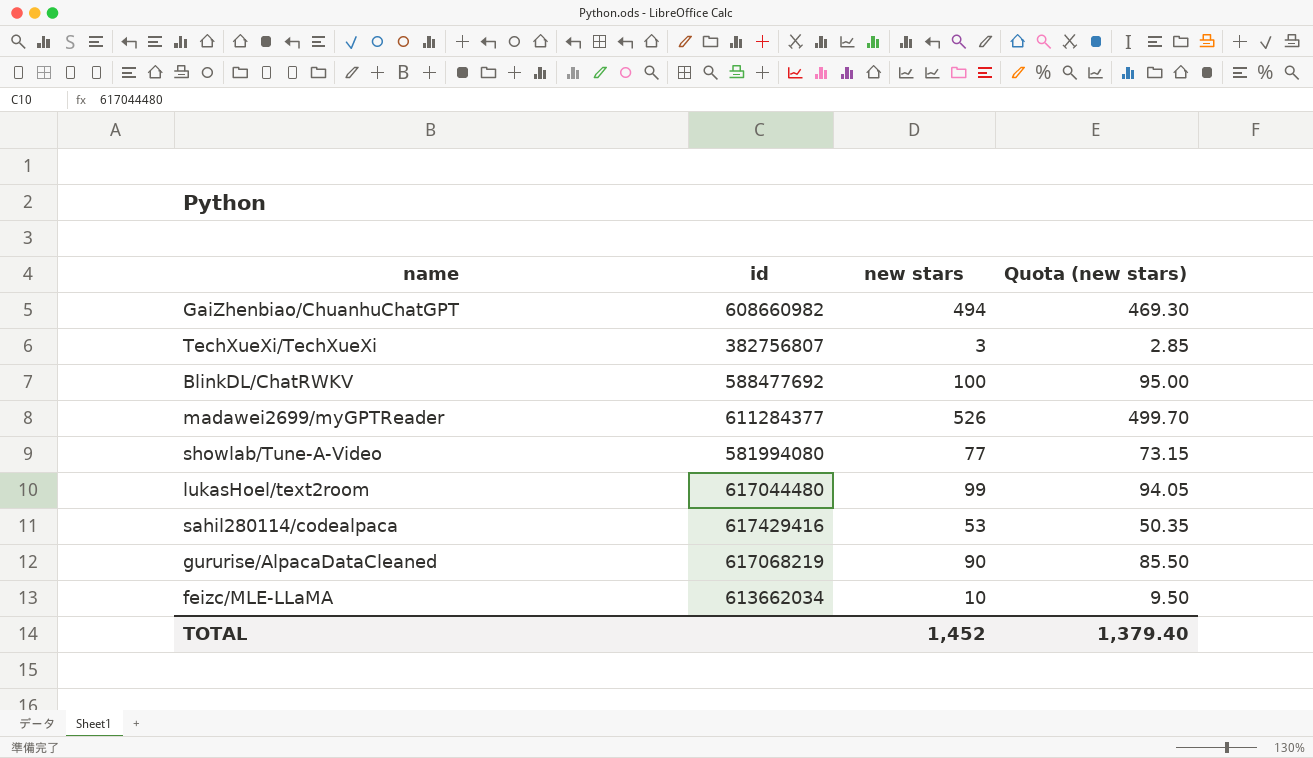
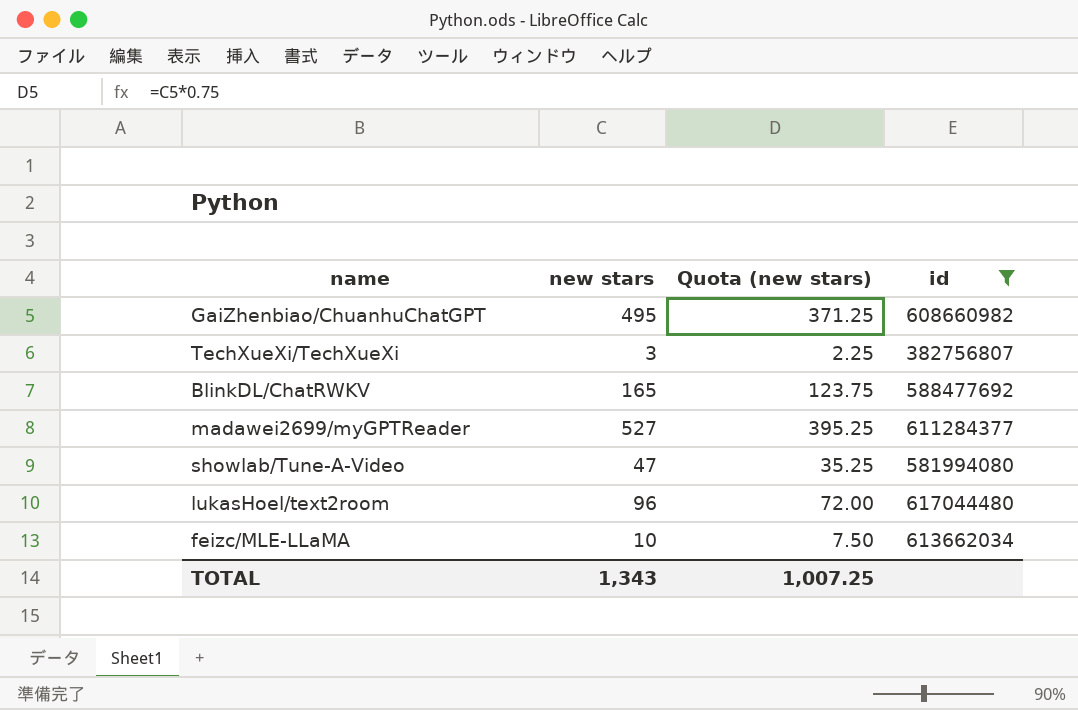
filter: none -> id <= 617044480
column Quota (new stars) | formula: [new stars] * 0.95 -> [new stars] * 0.75
column id | position: 2 -> 4
GaiZhenbiao/ChuanhuChatGPT | new stars: 494 -> 495
BlinkDL/ChatRWKV | new stars: 100 -> 165
madawei2699/myGPTReader | new stars: 526 -> 527
showlab/Tune-A-Video | new stars: 77 -> 47
lukasHoel/text2room | new stars: 99 -> 96
TOTAL | new stars: 1,452 -> 1,343
TOTAL | Quota (new stars): 1,379.40 -> 1,007.25

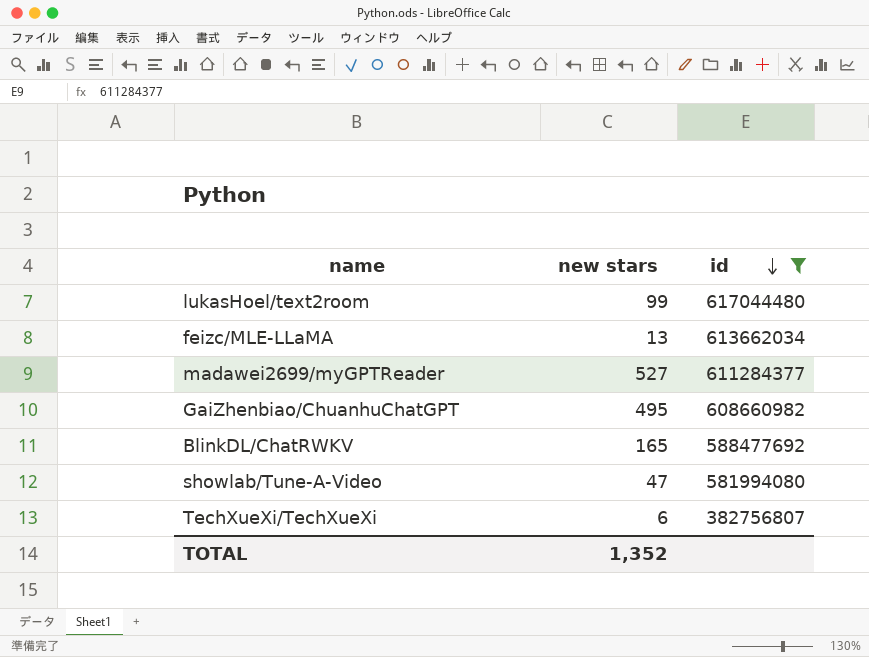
row order: none -> id descending
column Quota (new stars) | formula: [new stars] * 0.75 -> none
lukasHoel/text2room | new stars: 96 -> 99
feizc/MLE-LLaMA | new stars: 10 -> 13
TechXueXi/TechXueXi | new stars: 3 -> 6
TOTAL | new stars: 1,343 -> 1,352

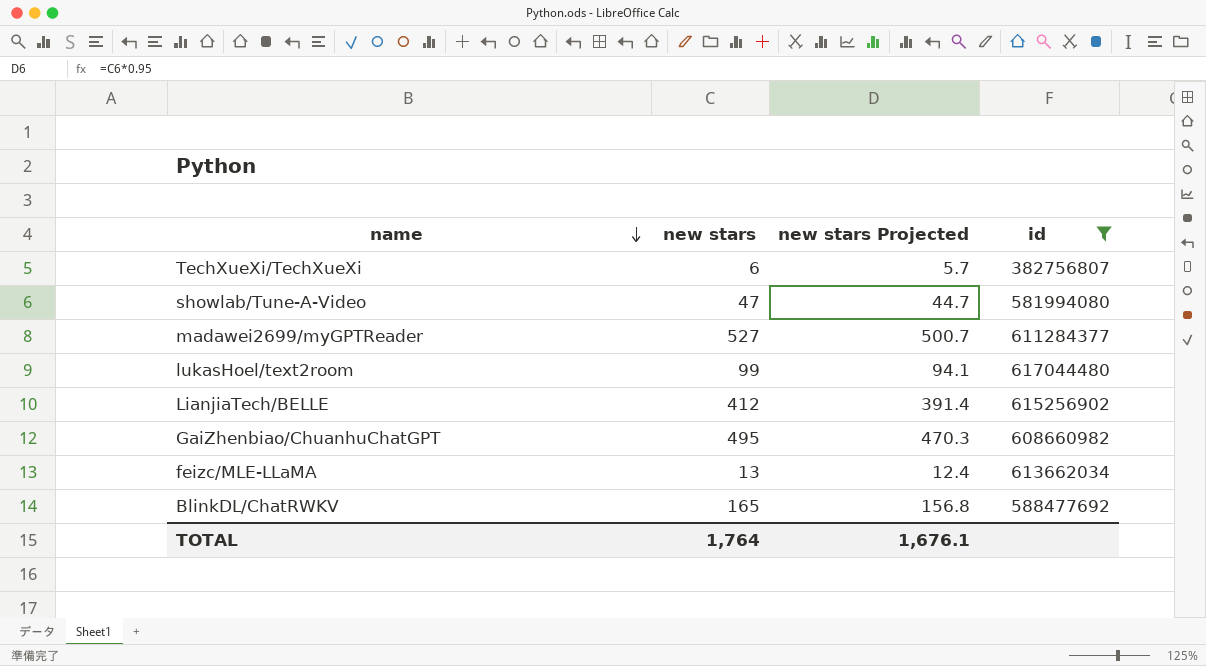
row order: id descending -> name descending
column new stars Projected | formula: none -> [new stars] * 0.95
row LianjiaTech/BELLE: none -> 412 | 391.4 | 615256902
TOTAL | new stars: 1,352 -> 1,764

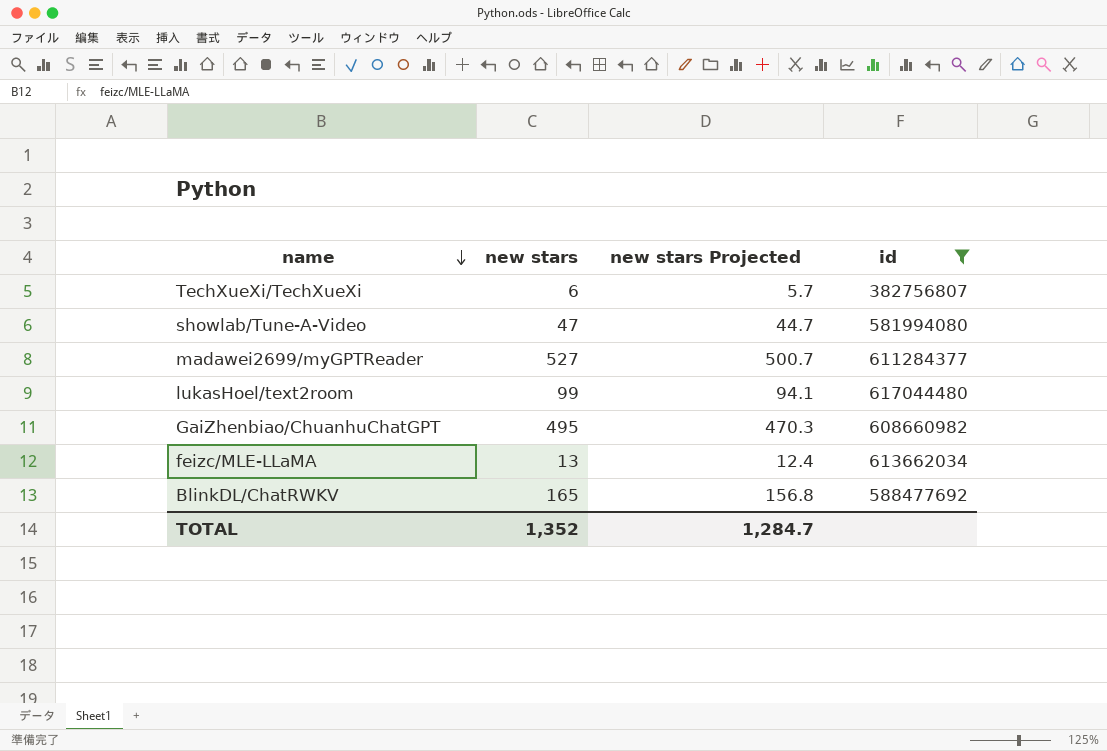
row LianjiaTech/BELLE: 412 | 391.4 | 615256902 -> none
TOTAL | new stars: 1,764 -> 1,352
TOTAL | new stars Projected: 1,676.1 -> 1,284.7

